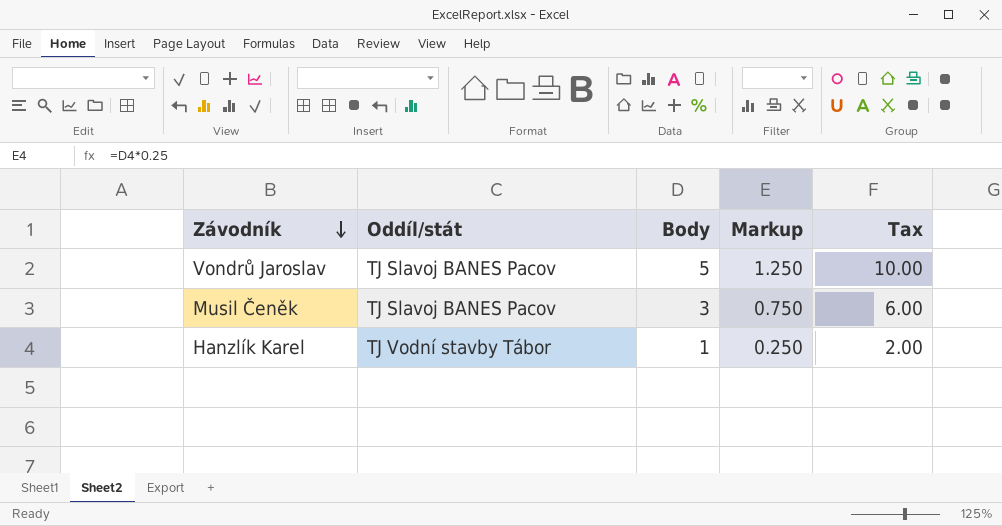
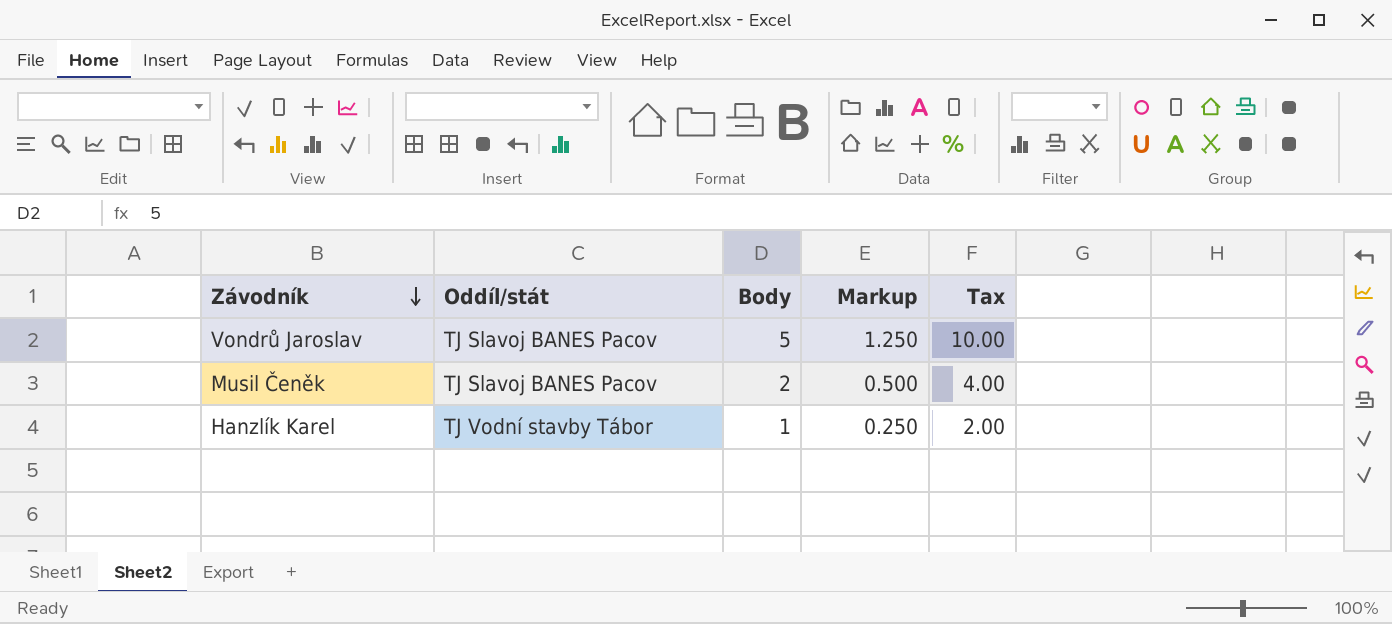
Musil Čeněk | Body: 3 -> 2
Musil Čeněk | Markup: 0.750 -> 0.500
Musil Čeněk | Tax: 6.00 -> 4.00

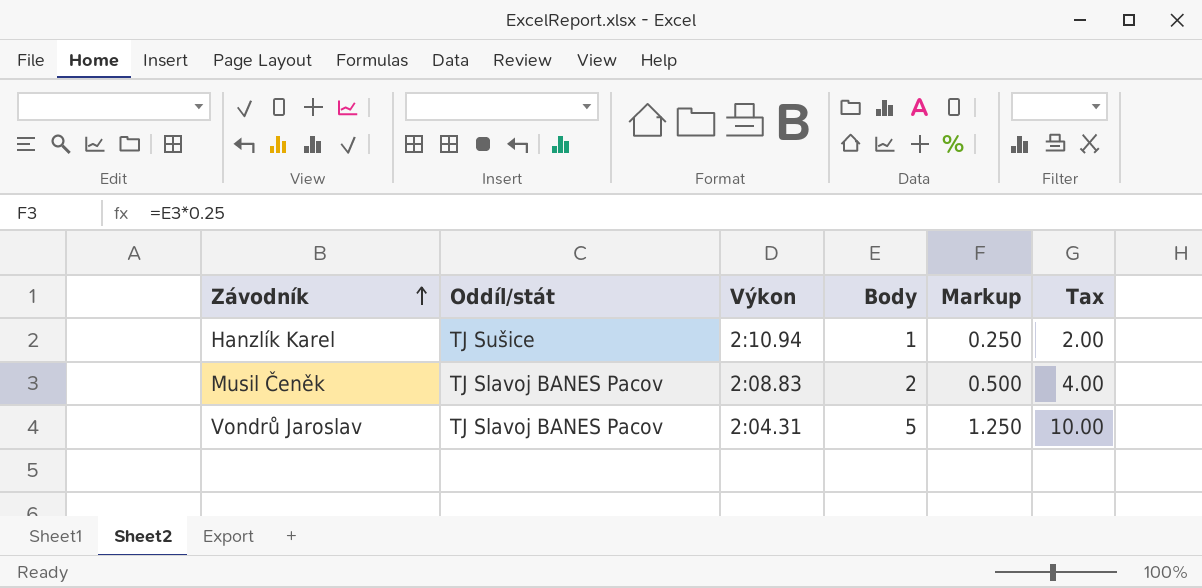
row order: Závodník descending -> Závodník ascending
column Výkon | position: none -> 3
Hanzlík Karel | Oddíl/stát: TJ Vodní stavby Tábor -> TJ Sušice

